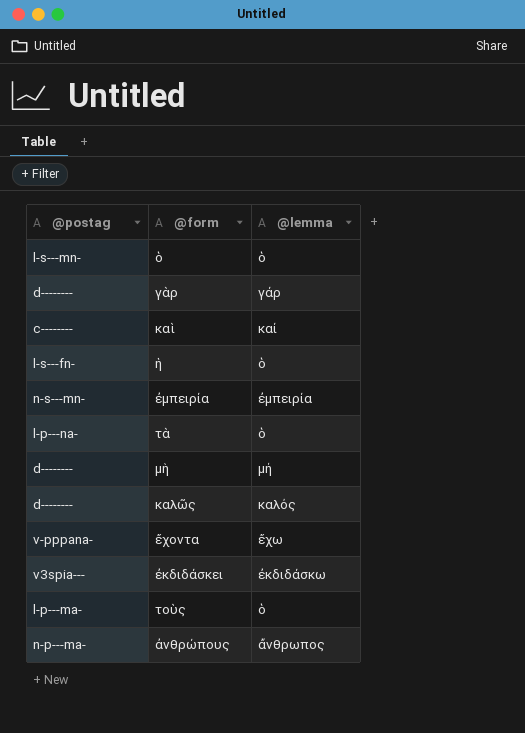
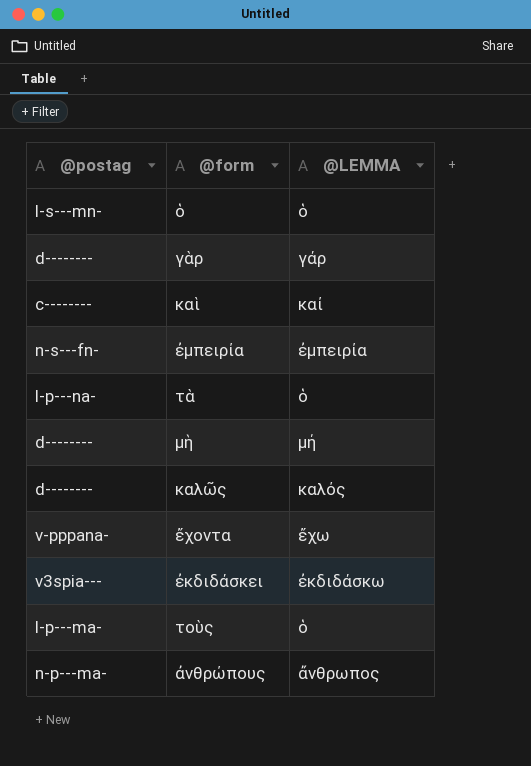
column name: @lemma -> @LEMMA
row ἡ: l-s---fn- | ὁ -> none
ἐμπειρία | @postag: n-s---mn- -> n-s---fn-

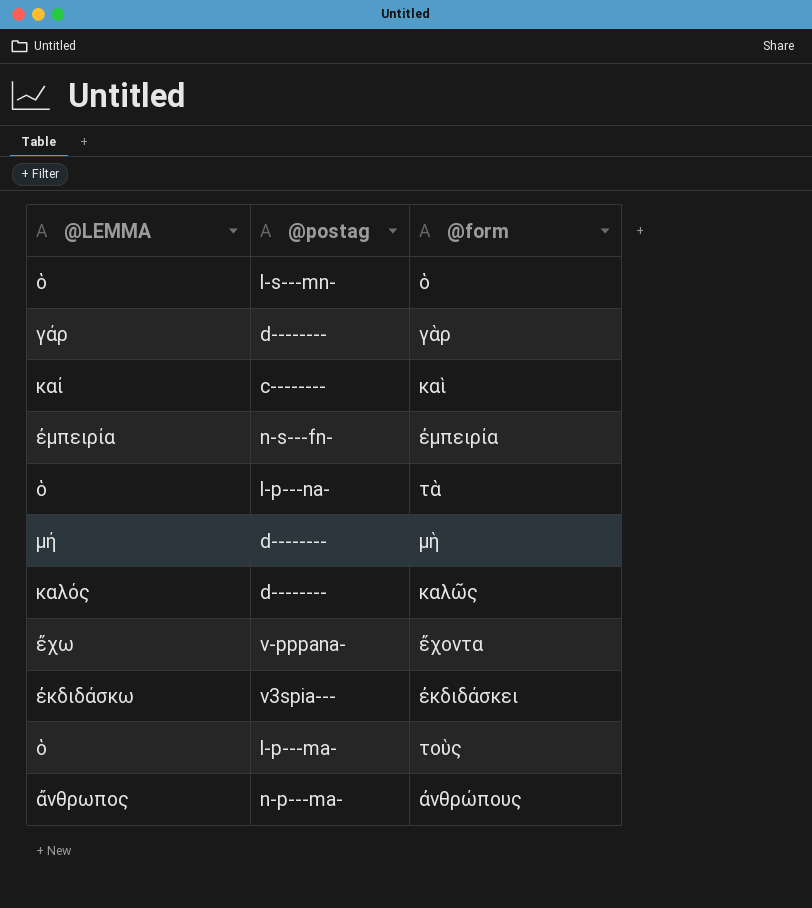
column @LEMMA | position: 3 -> 1

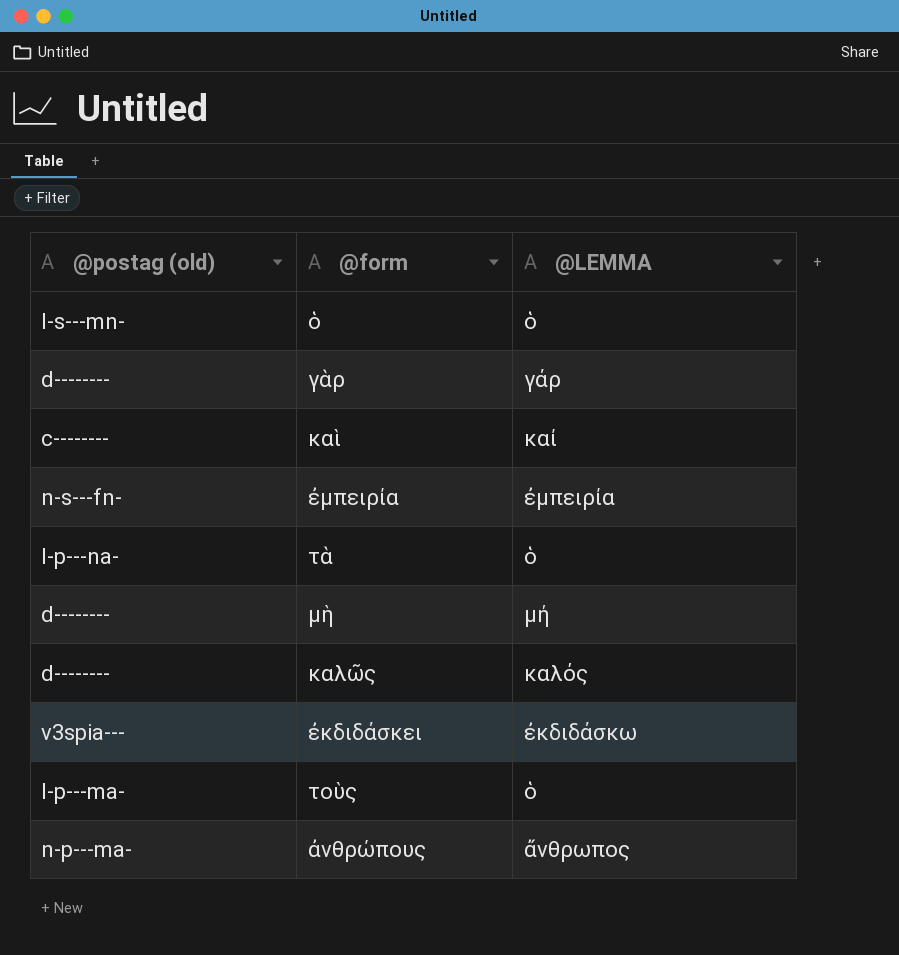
column name: @postag -> @postag (old)
column @LEMMA | position: 1 -> 3
row ἔχοντα: ἔχω | v-pppana- -> none

